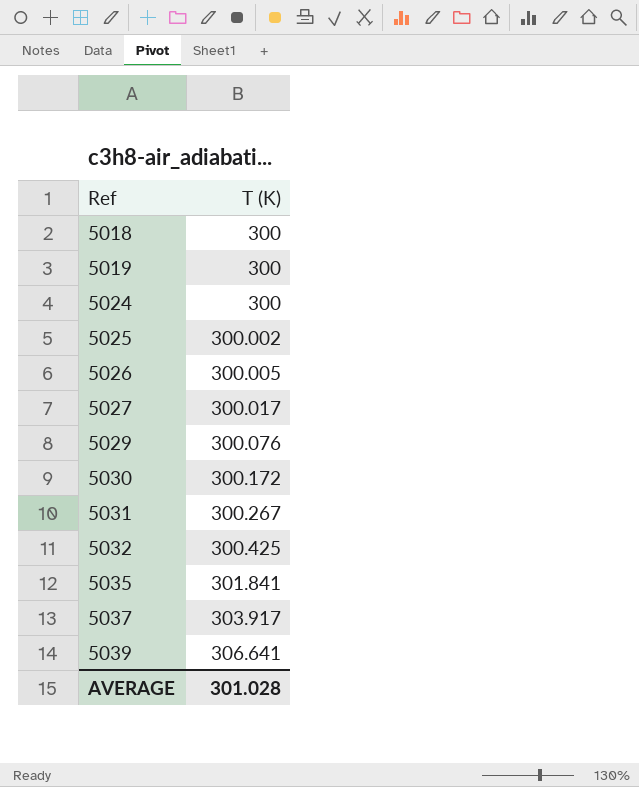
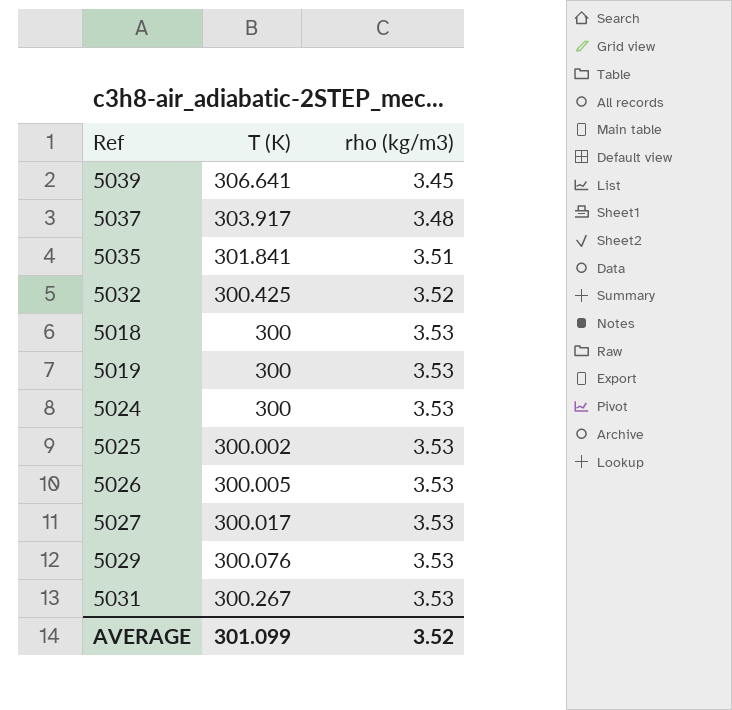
row order: Ref ascending -> rho (kg/m3) ascending
column rho (kg/m3) | position: none -> 3
row 5030: 300.172 -> none
AVERAGE | T (K): 301.028 -> 301.099

